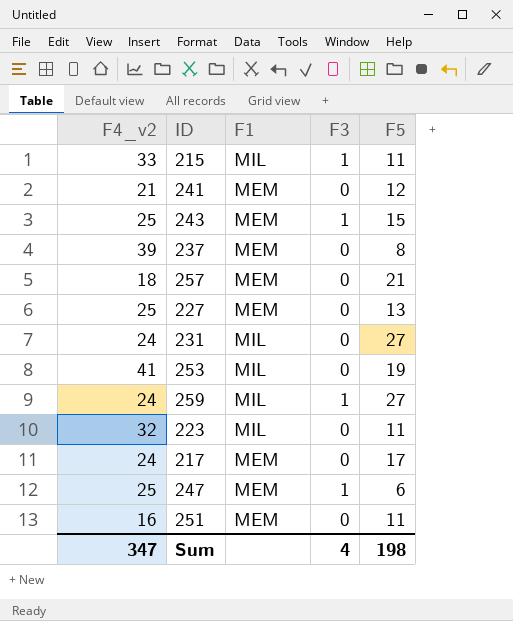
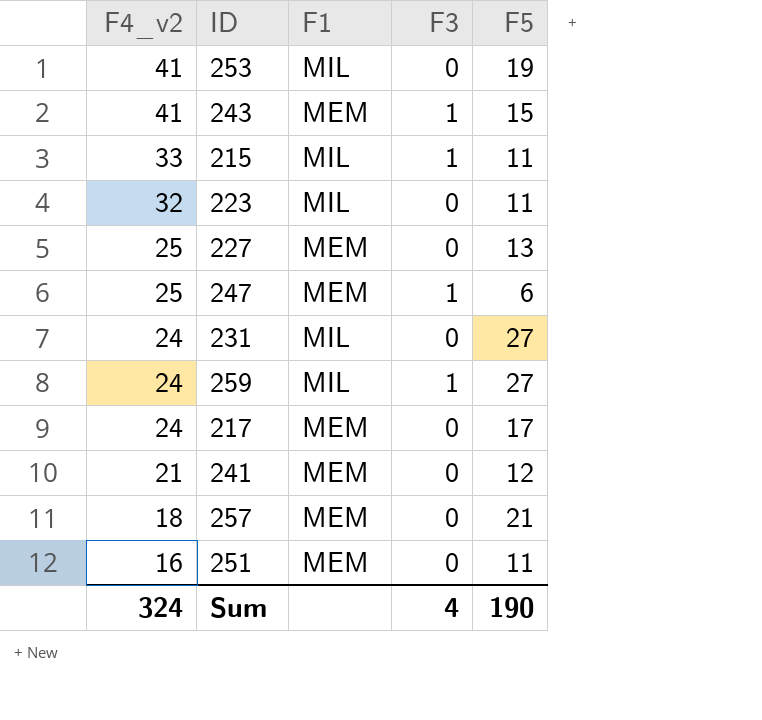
row order: none -> F4_v2 descending
row 237: 39 | MEM | 0 | 8 -> none
243 | F4_v2: 25 -> 41
Sum | F4_v2: 347 -> 324
Sum | F5: 198 -> 190

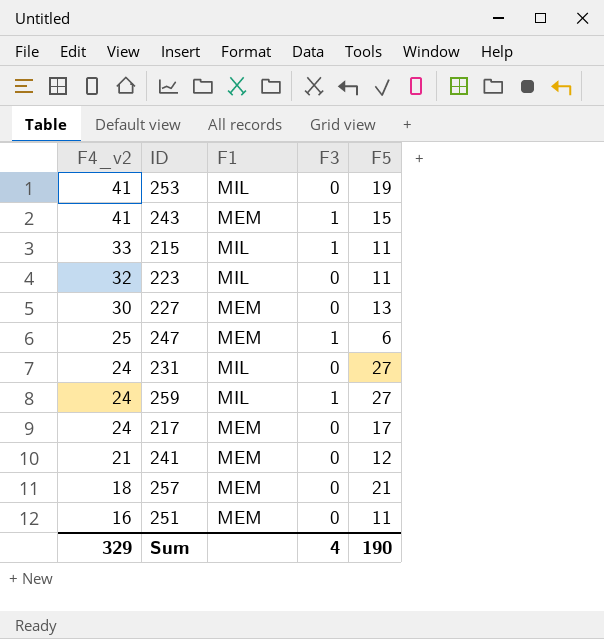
227 | F4_v2: 25 -> 30
Sum | F4_v2: 324 -> 329

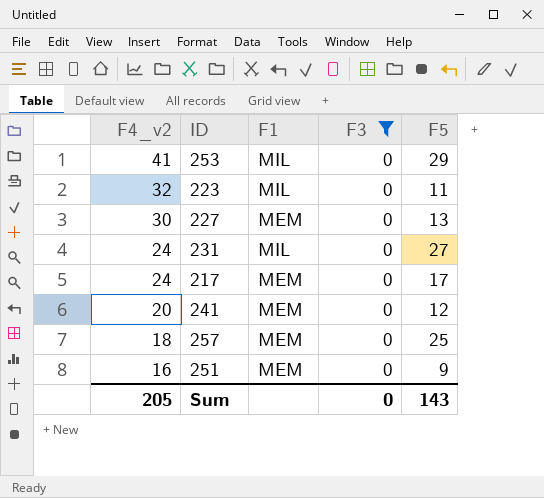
filter: none -> F3 = 0
253 | F5: 19 -> 29
241 | F4_v2: 21 -> 20
257 | F5: 21 -> 25
251 | F5: 11 -> 9
Sum | F4_v2: 329 -> 205
Sum | F3: 4 -> 0
Sum | F5: 190 -> 143

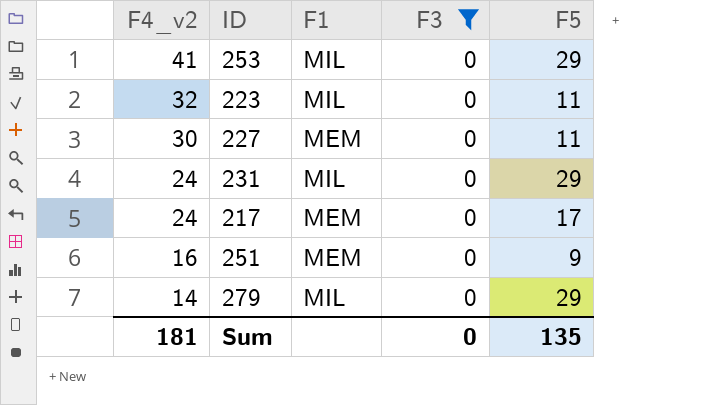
row 241: 20 | MEM | 0 | 12 -> none
row 257: 18 | MEM | 0 | 25 -> none
227 | F5: 13 -> 11
231 | F5: 27 -> 29
row 279: none -> 14 | MIL | 0 | 29
Sum | F4_v2: 205 -> 181
Sum | F5: 143 -> 135

